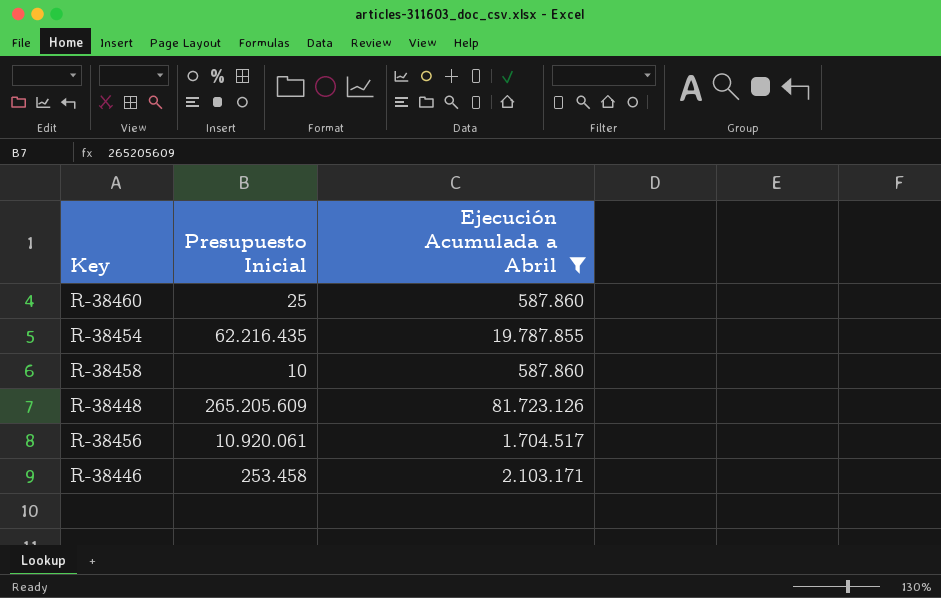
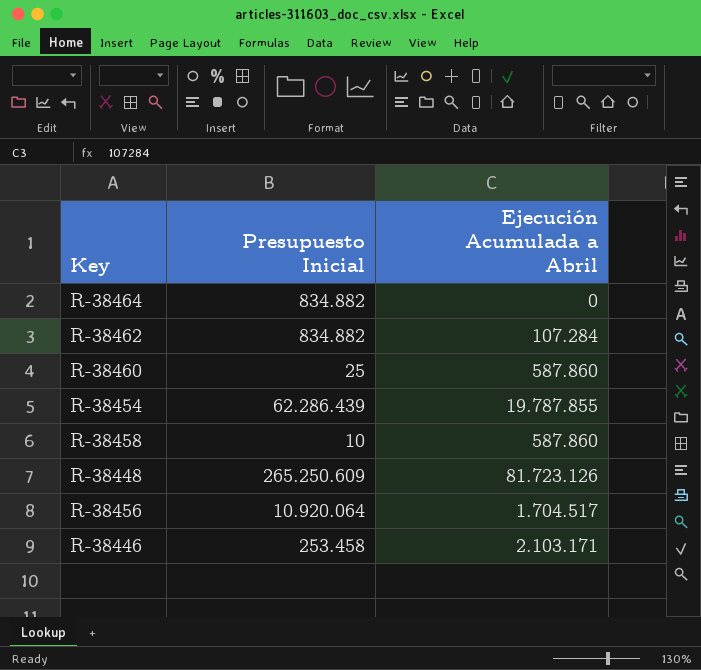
filter: Ejecución Acumulada a Abril >= 587.860 -> none
R-38454 | Presupuesto Inicial: 62.216.435 -> 62.286.439
R-38448 | Presupuesto Inicial: 265.205.609 -> 265.250.609
R-38456 | Presupuesto Inicial: 10.920.061 -> 10.920.064

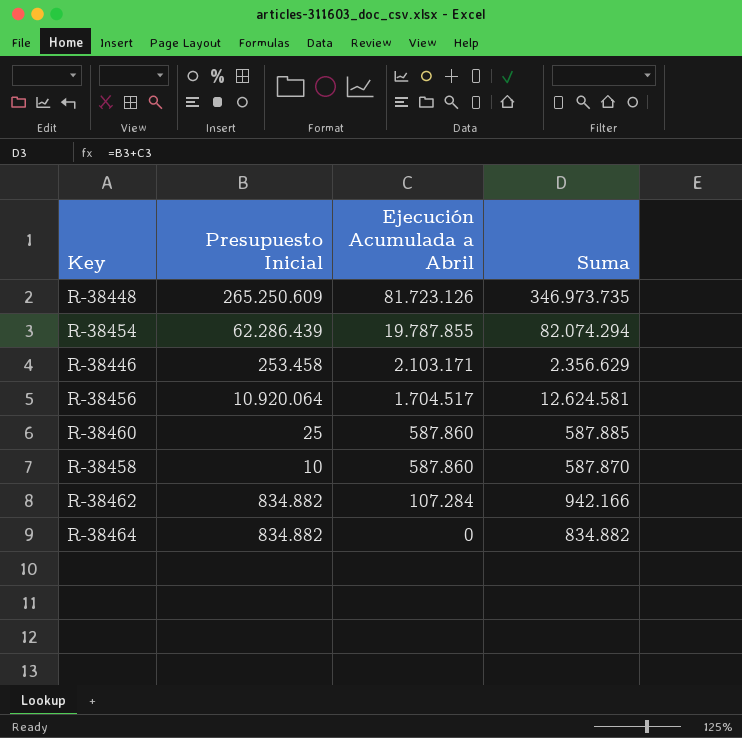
row order: none -> Ejecución Acumulada a Abril descending
column Suma | formula: none -> [Presupuesto Inicial] + [Ejecución Acumulada a Abril]

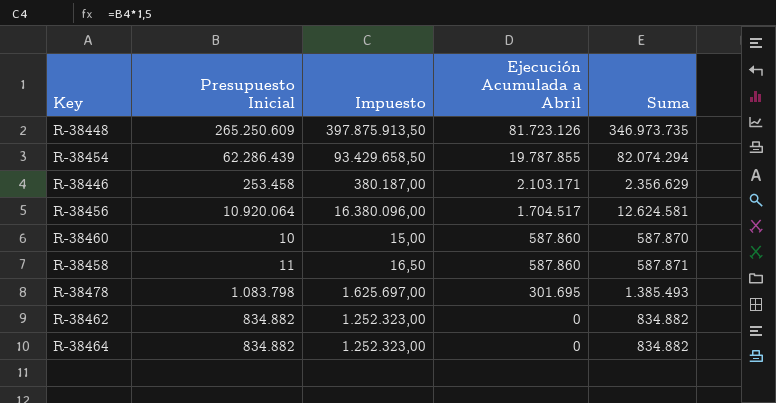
column Impuesto | formula: none -> [Presupuesto Inicial] * 1,5
R-38460 | Presupuesto Inicial: 25 -> 10
R-38460 | Suma: 587.885 -> 587.870
R-38458 | Presupuesto Inicial: 10 -> 11
R-38458 | Suma: 587.870 -> 587.871
row R-38478: none -> 1.083.798 | 1.625.697,00 | 301.695 | 1.385.493
R-38462 | Ejecución Acumulada a Abril: 107.284 -> 0
R-38462 | Suma: 942.166 -> 834.882

